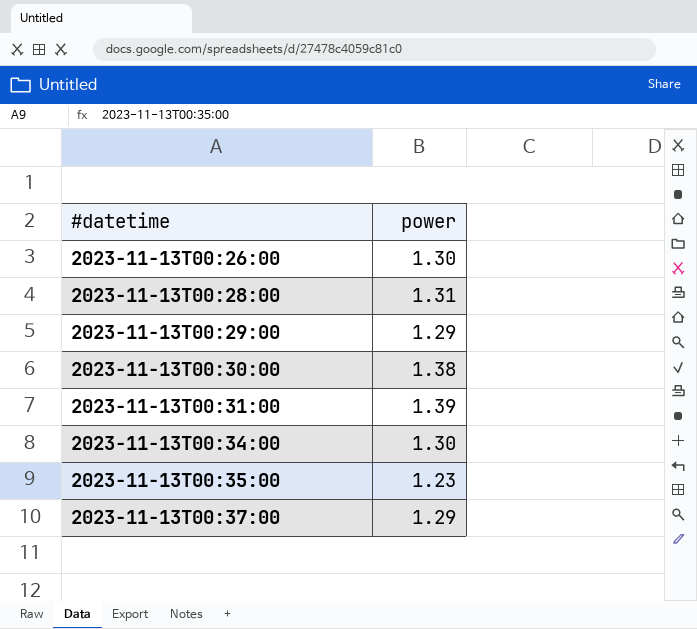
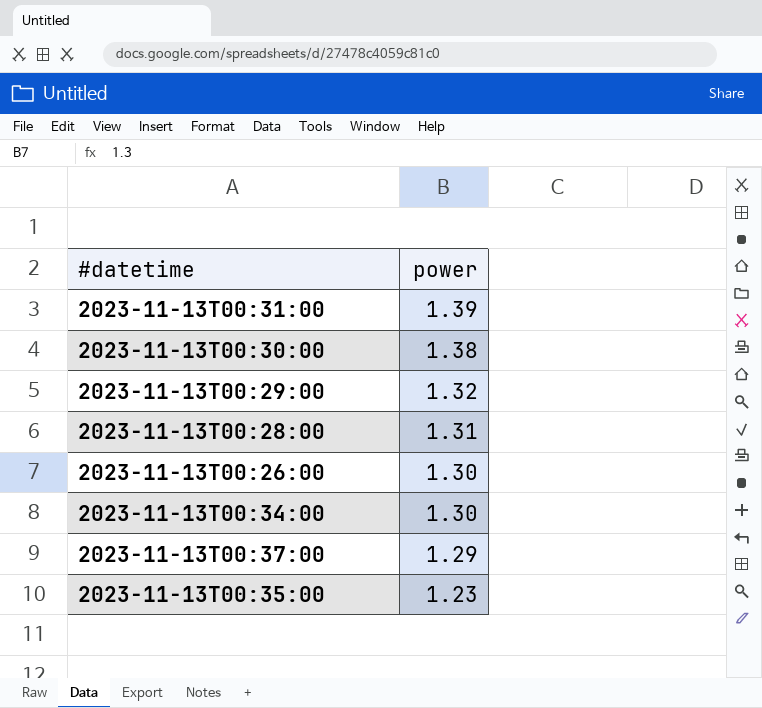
row order: #datetime ascending -> power descending
2023-11-13T00:29:00 | power: 1.29 -> 1.32

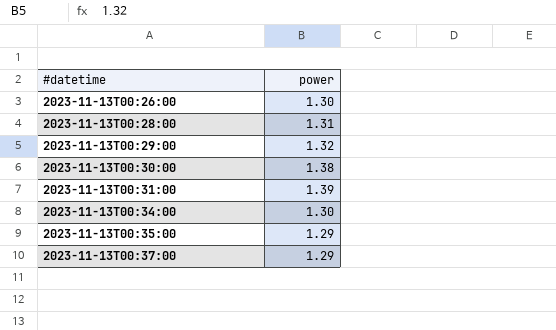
row order: power descending -> #datetime ascending
2023-11-13T00:35:00 | power: 1.23 -> 1.29

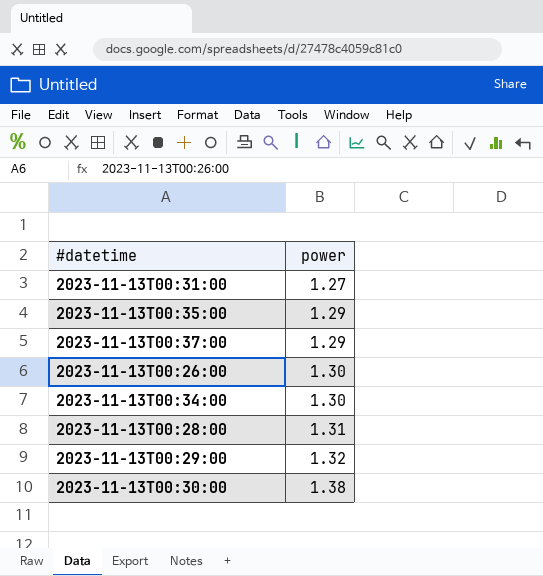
row order: #datetime ascending -> power ascending
2023-11-13T00:31:00 | power: 1.39 -> 1.27

